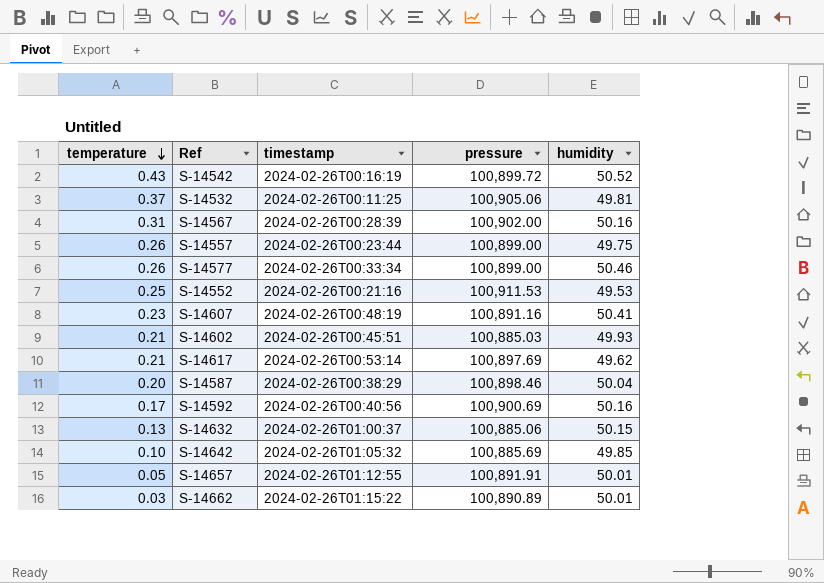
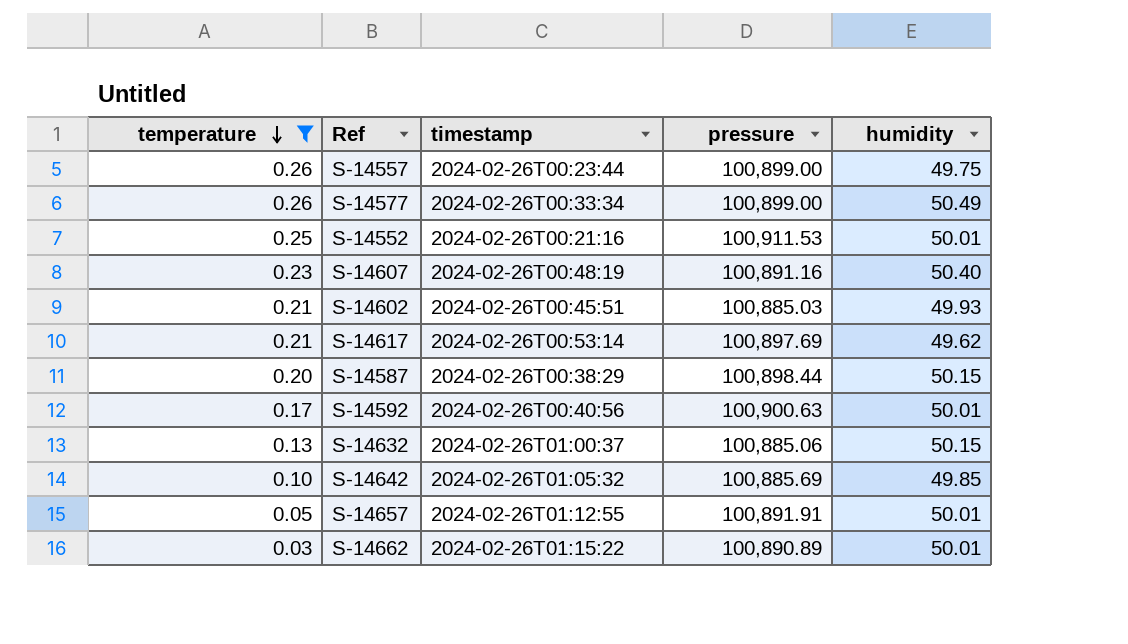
filter: none -> temperature <= 0.26
S-14577 | humidity: 50.46 -> 50.49
S-14552 | humidity: 49.53 -> 50.01
S-14607 | humidity: 50.41 -> 50.40
S-14587 | pressure: 100,898.46 -> 100,898.44
S-14587 | humidity: 50.04 -> 50.15
S-14592 | pressure: 100,900.69 -> 100,900.63
S-14592 | humidity: 50.16 -> 50.01

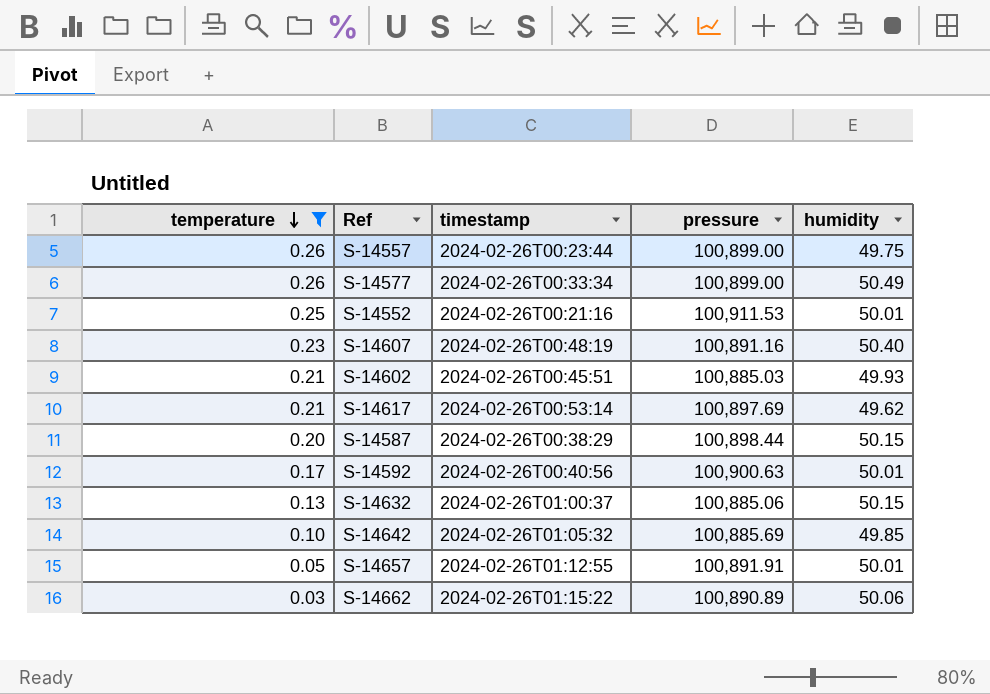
S-14662 | humidity: 50.01 -> 50.06

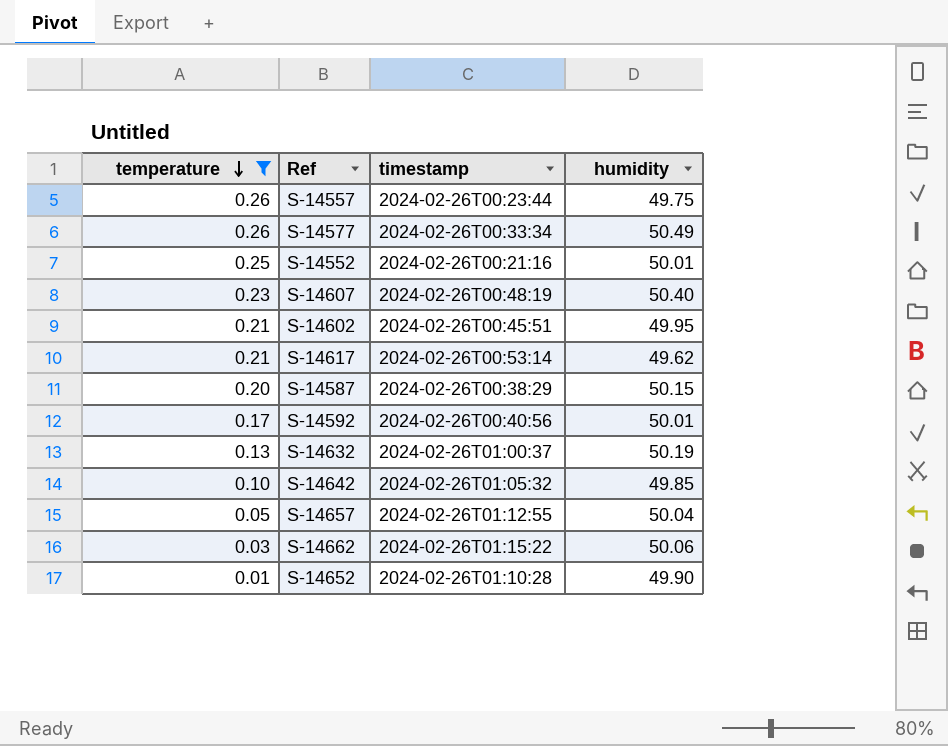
column pressure | position: 4 -> none
S-14602 | humidity: 49.93 -> 49.95
S-14632 | humidity: 50.15 -> 50.19
S-14657 | humidity: 50.01 -> 50.04
row S-14652: none -> 0.01 | 2024-02-26T01:10:28 | 49.90

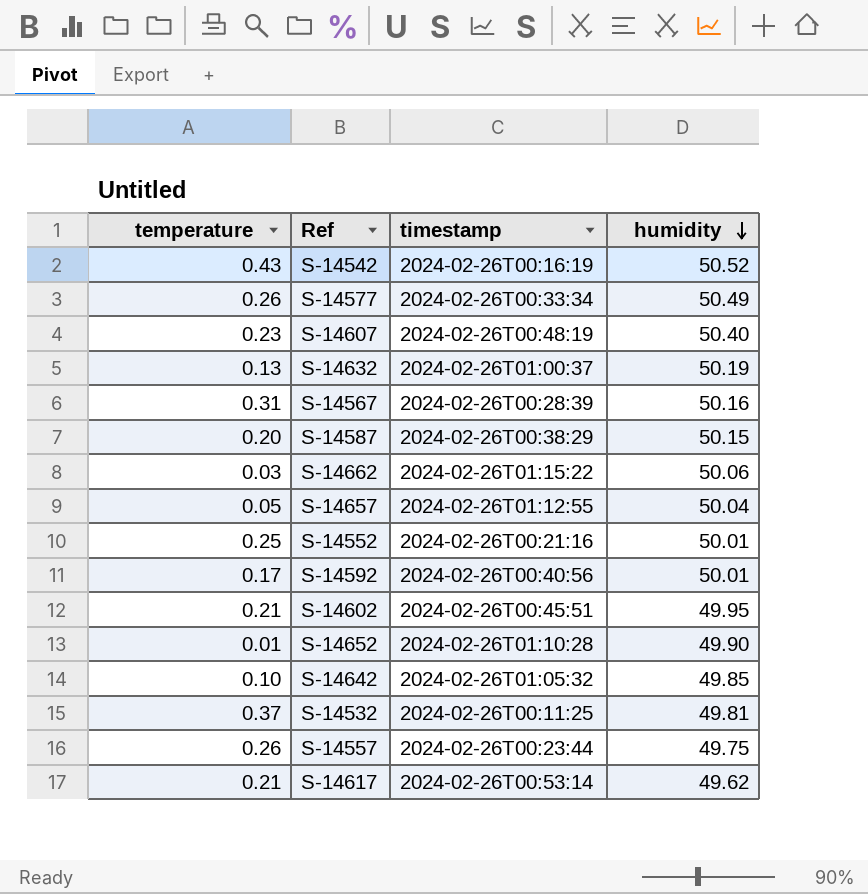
filter: temperature <= 0.26 -> none
row order: temperature descending -> humidity descending

